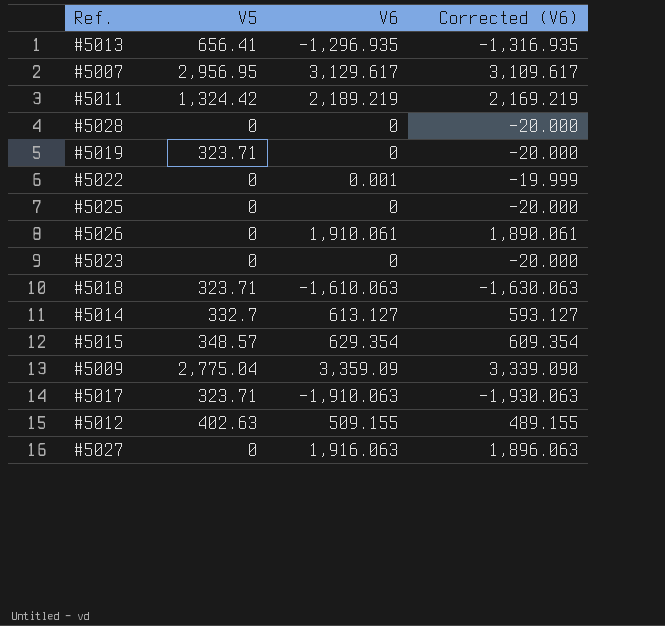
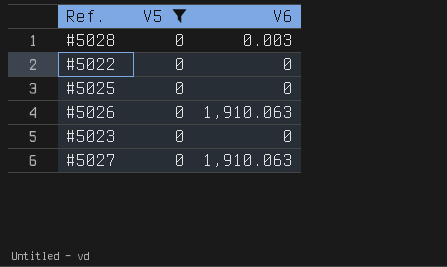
filter: none -> V5 = 0
column Corrected (V6) | formula: [V6] - 20 -> none
#5028 | V6: 0 -> 0.003
#5022 | V6: 0.001 -> 0
#5026 | V6: 1,910.061 -> 1,910.063
#5027 | V6: 1,916.063 -> 1,910.063

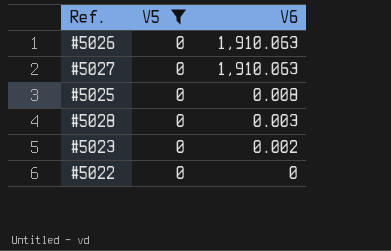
row order: none -> V6 descending
#5025 | V6: 0 -> 0.008
#5023 | V6: 0 -> 0.002

